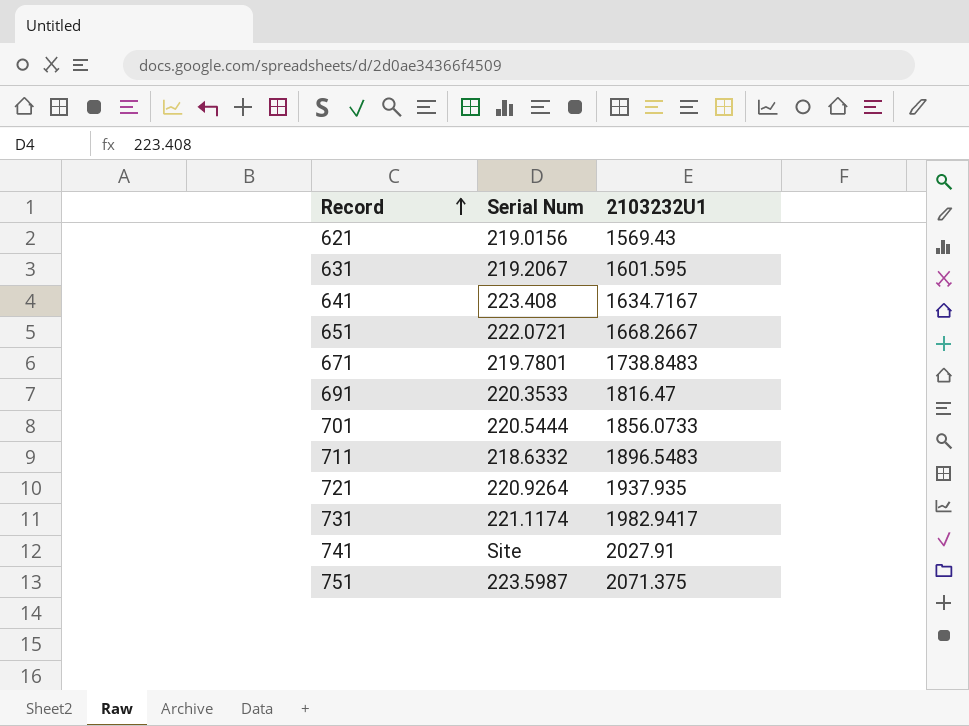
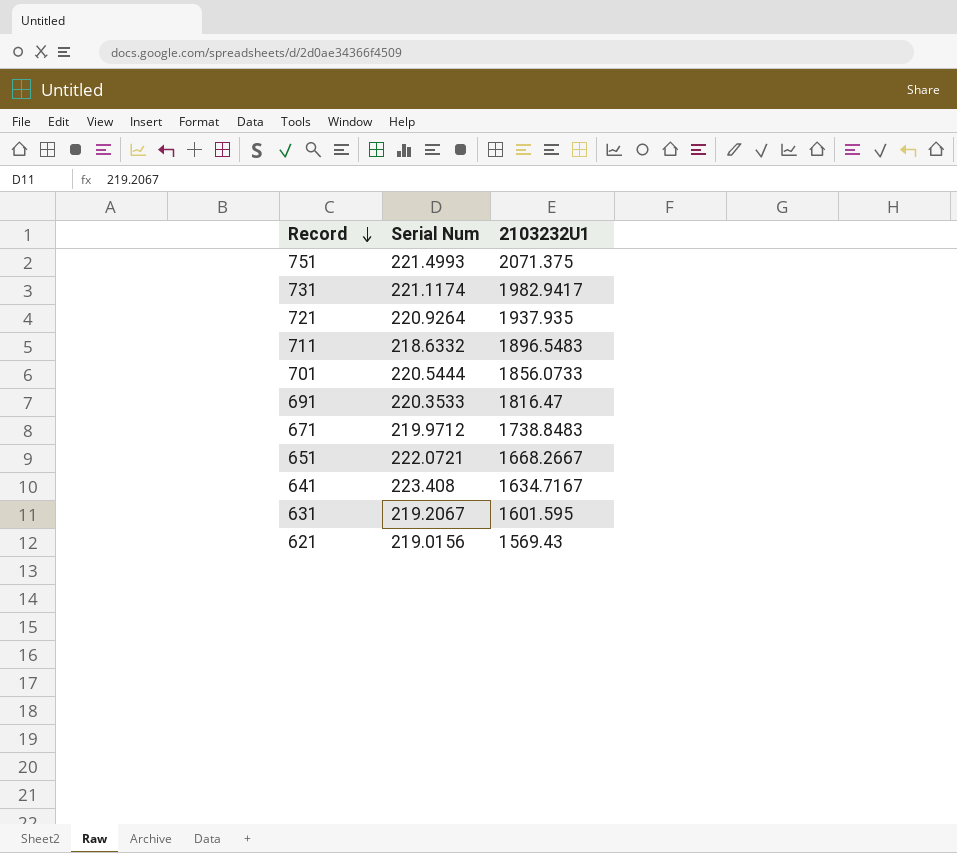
row order: Record ascending -> Record descending
row 741: Site | 2027.91 -> none
751 | Serial Num: 223.5987 -> 221.4993
671 | Serial Num: 219.7801 -> 219.9712

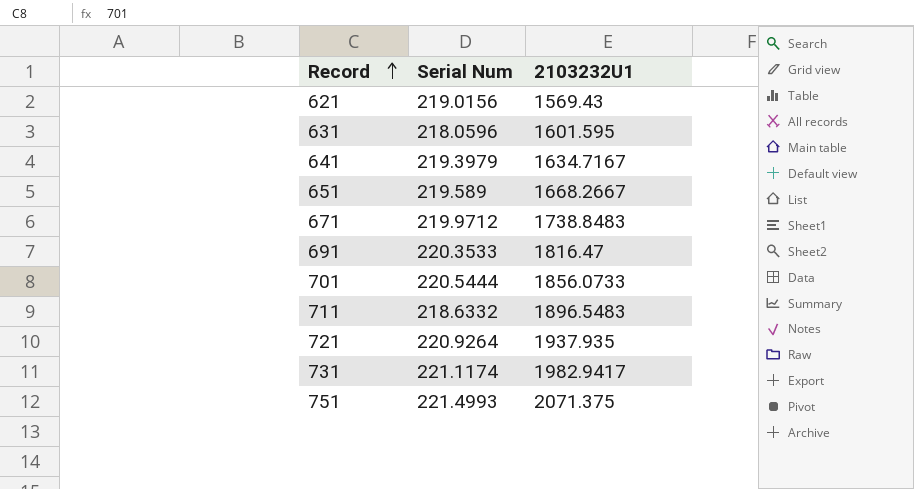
row order: Record descending -> Record ascending
631 | Serial Num: 219.2067 -> 218.0596
641 | Serial Num: 223.408 -> 219.3979
651 | Serial Num: 222.0721 -> 219.589

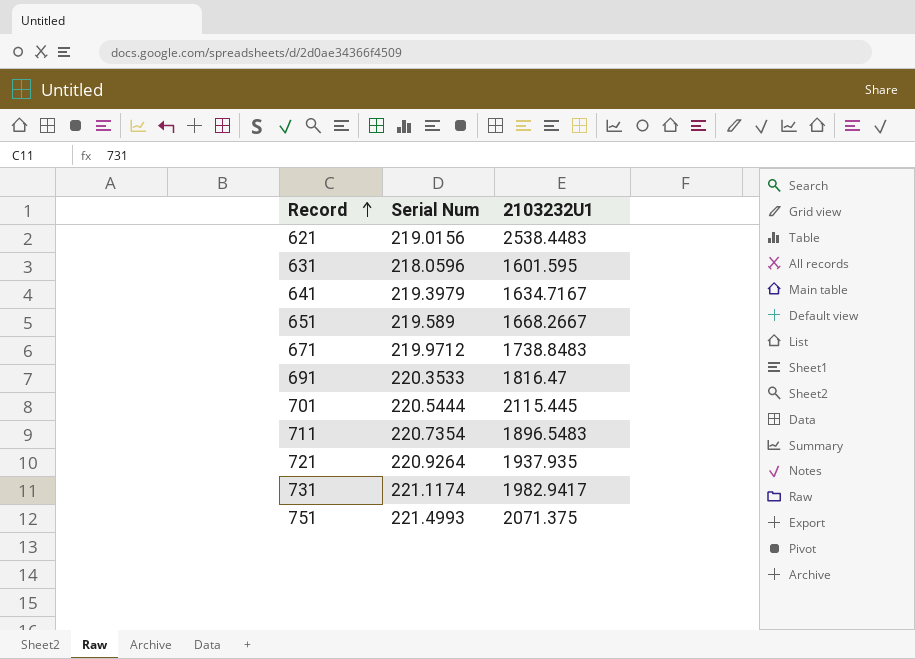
621 | 2103232U1: 1569.43 -> 2538.4483
701 | 2103232U1: 1856.0733 -> 2115.445
711 | Serial Num: 218.6332 -> 220.7354

